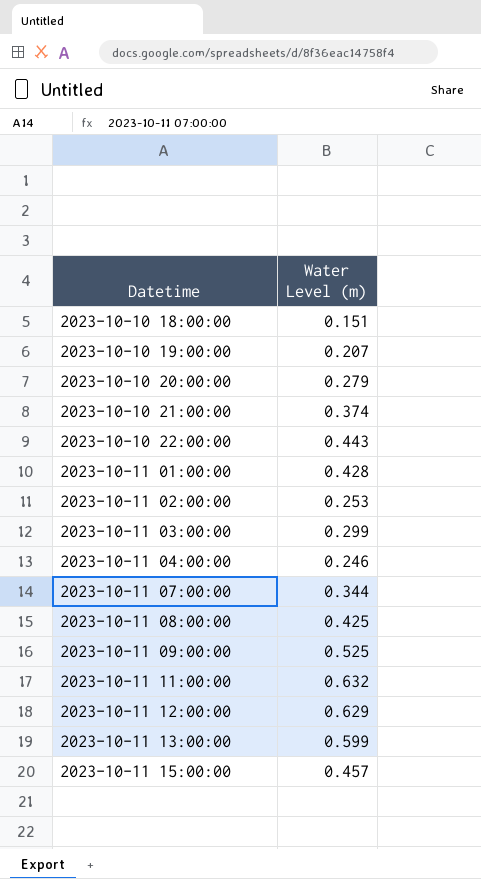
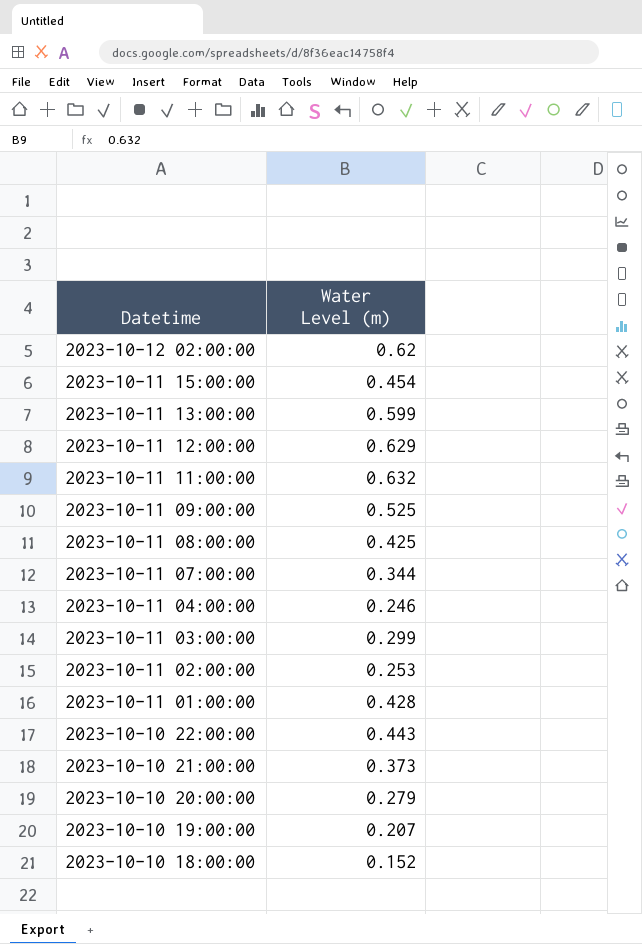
row order: Datetime ascending -> Datetime descending
row 2023-10-12 02:00:00: none -> 0.62
2023-10-11 15:00:00 | Water Level (m): 0.457 -> 0.454
2023-10-10 21:00:00 | Water Level (m): 0.374 -> 0.373
2023-10-10 18:00:00 | Water Level (m): 0.151 -> 0.152

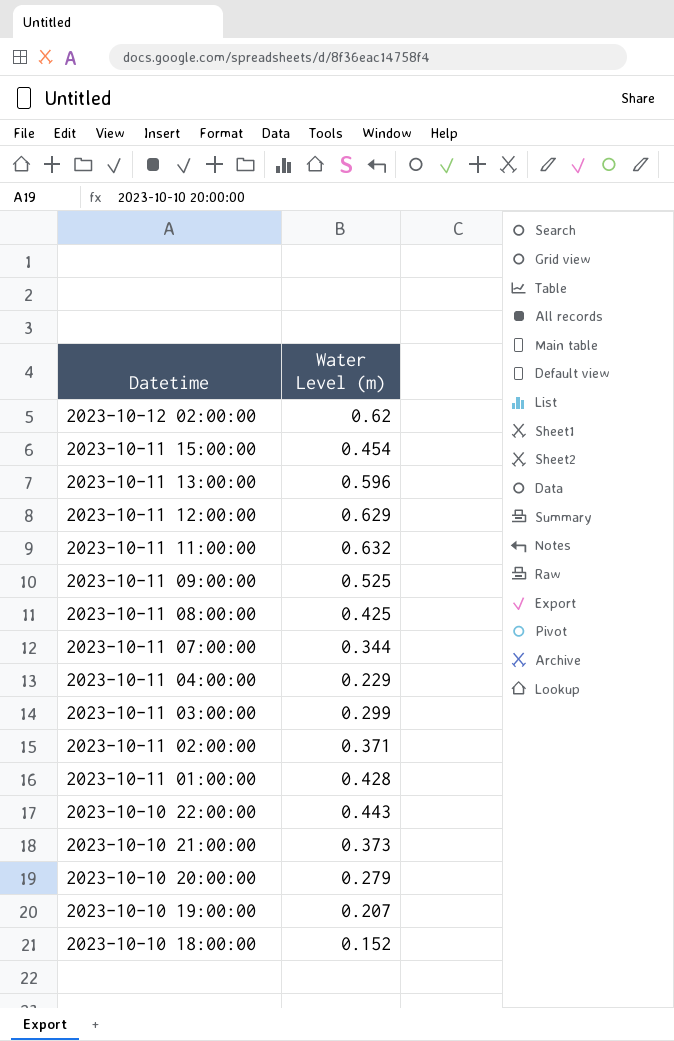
2023-10-11 13:00:00 | Water Level (m): 0.599 -> 0.596
2023-10-11 04:00:00 | Water Level (m): 0.246 -> 0.229
2023-10-11 02:00:00 | Water Level (m): 0.253 -> 0.371

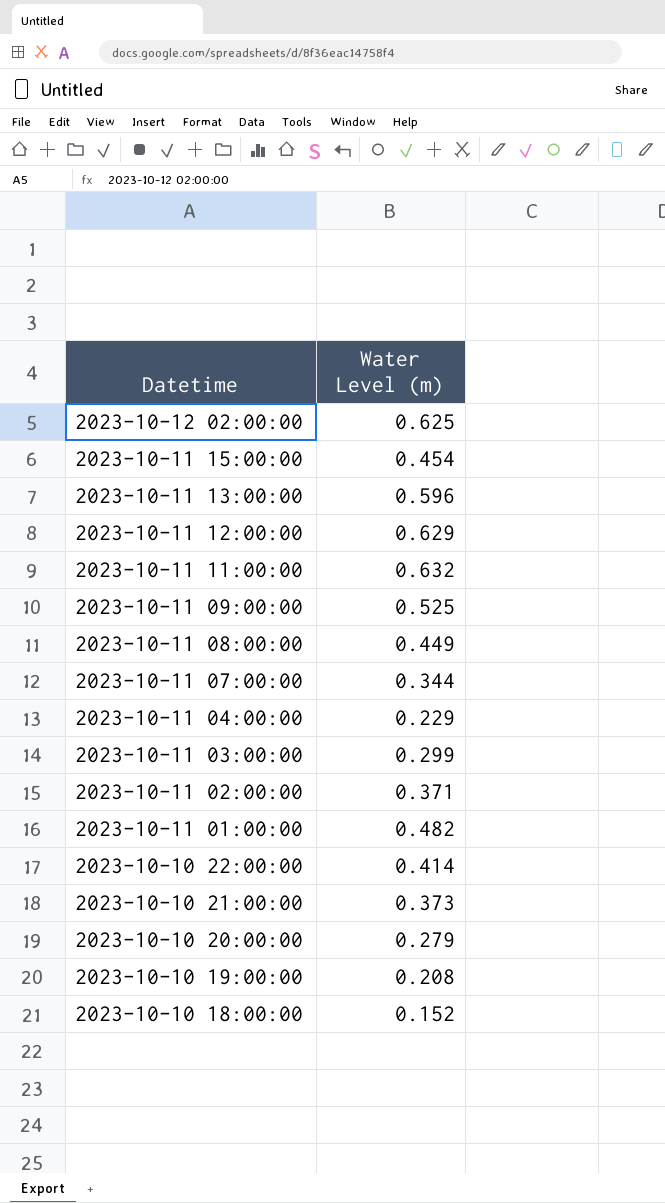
2023-10-12 02:00:00 | Water Level (m): 0.62 -> 0.625
2023-10-11 08:00:00 | Water Level (m): 0.425 -> 0.449
2023-10-11 01:00:00 | Water Level (m): 0.428 -> 0.482
2023-10-10 22:00:00 | Water Level (m): 0.443 -> 0.414
2023-10-10 19:00:00 | Water Level (m): 0.207 -> 0.208

